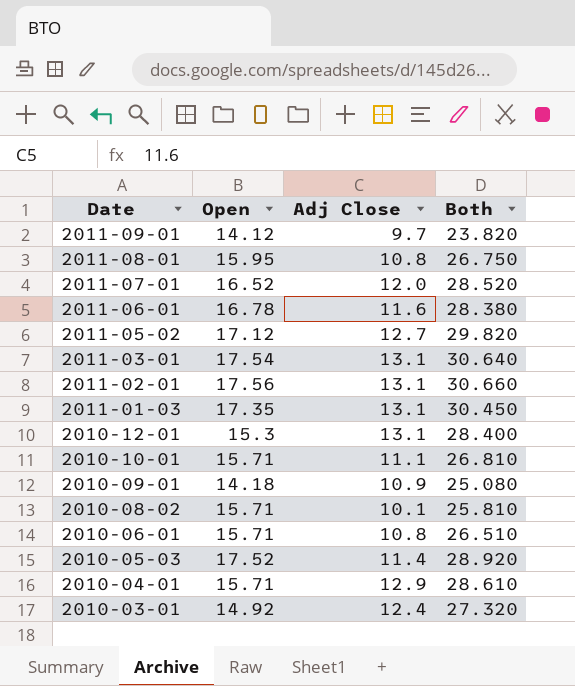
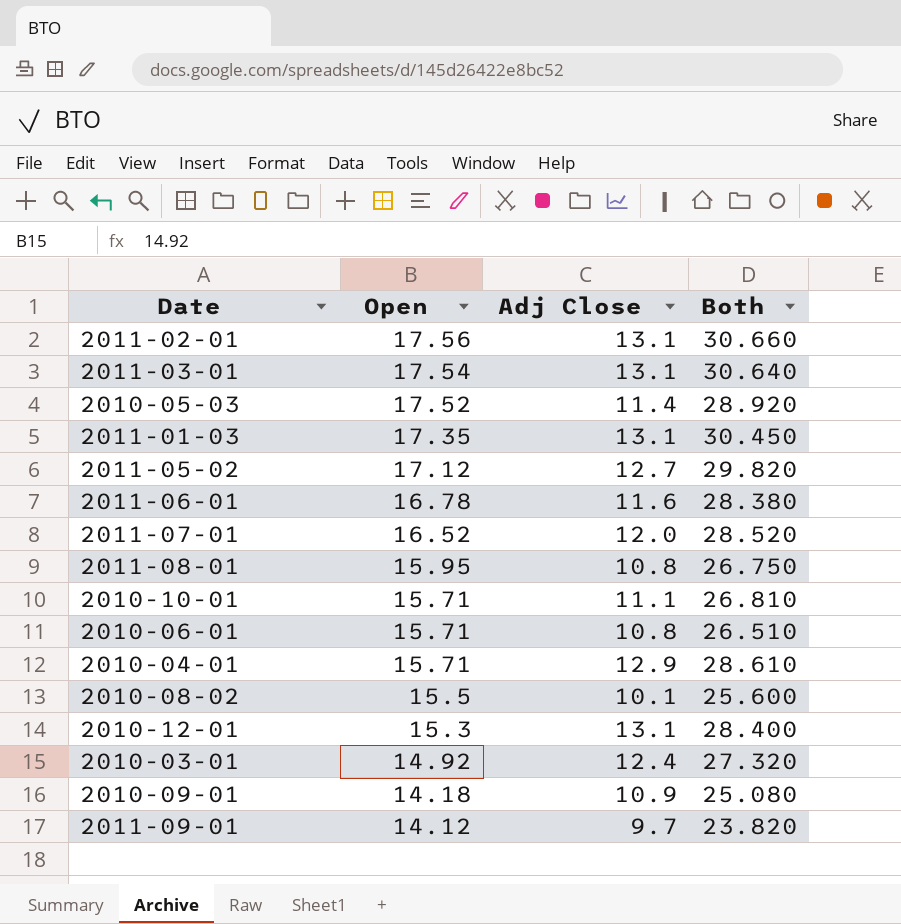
row order: Date descending -> Open descending
2010-08-02 | Open: 15.71 -> 15.5
2010-08-02 | Both: 25.810 -> 25.600

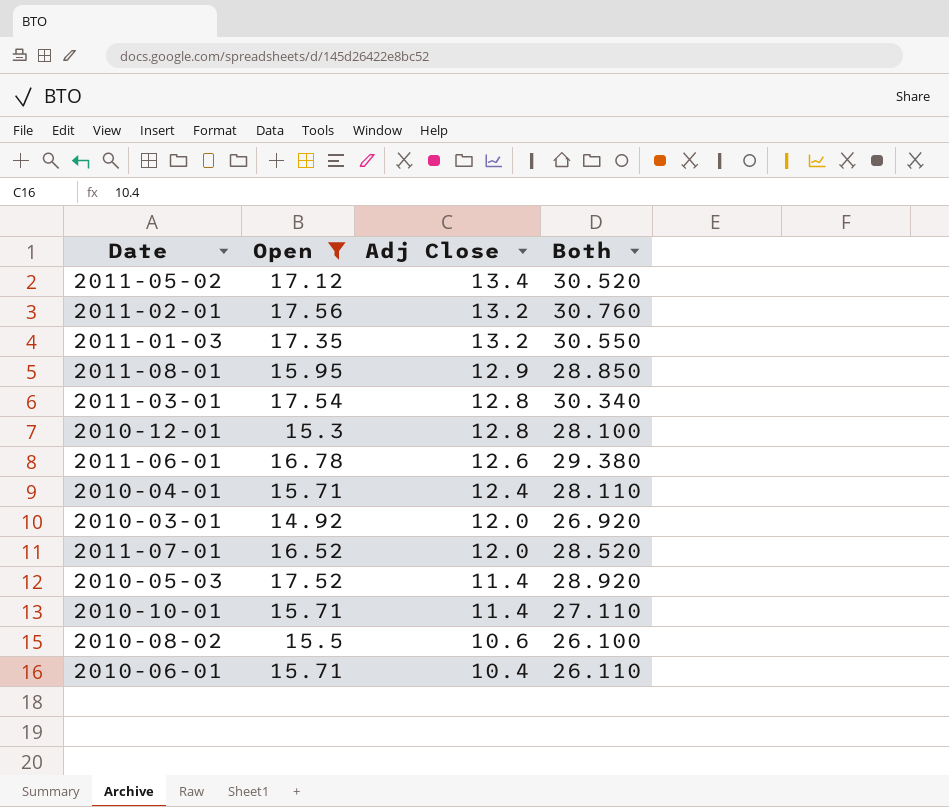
filter: none -> Open >= 14.92
row order: Open descending -> Adj Close descending
2011-05-02 | Adj Close: 12.7 -> 13.4
2011-05-02 | Both: 29.820 -> 30.520
2011-02-01 | Adj Close: 13.1 -> 13.2
2011-02-01 | Both: 30.660 -> 30.760
2011-01-03 | Adj Close: 13.1 -> 13.2
2011-01-03 | Both: 30.450 -> 30.550
2011-08-01 | Adj Close: 10.8 -> 12.9
2011-08-01 | Both: 26.750 -> 28.850
2011-03-01 | Adj Close: 13.1 -> 12.8
2011-03-01 | Both: 30.640 -> 30.340
2010-12-01 | Adj Close: 13.1 -> 12.8
2010-12-01 | Both: 28.400 -> 28.100
2011-06-01 | Adj Close: 11.6 -> 12.6
2011-06-01 | Both: 28.380 -> 29.380
2010-04-01 | Adj Close: 12.9 -> 12.4
2010-04-01 | Both: 28.610 -> 28.110
2010-03-01 | Adj Close: 12.4 -> 12.0
2010-03-01 | Both: 27.320 -> 26.920
2010-10-01 | Adj Close: 11.1 -> 11.4
2010-10-01 | Both: 26.810 -> 27.110
2010-08-02 | Adj Close: 10.1 -> 10.6
2010-08-02 | Both: 25.600 -> 26.100
2010-06-01 | Adj Close: 10.8 -> 10.4
2010-06-01 | Both: 26.510 -> 26.110

